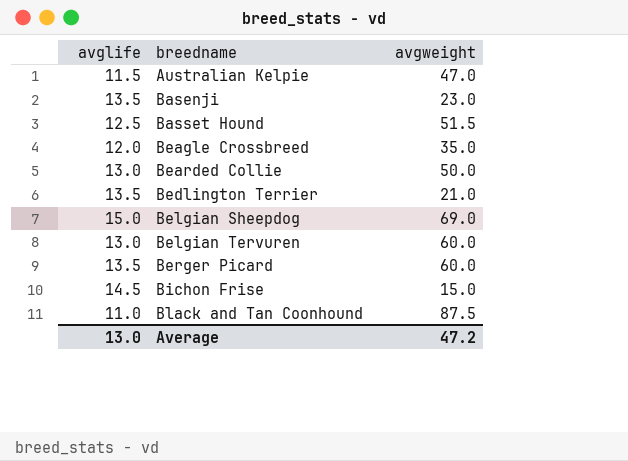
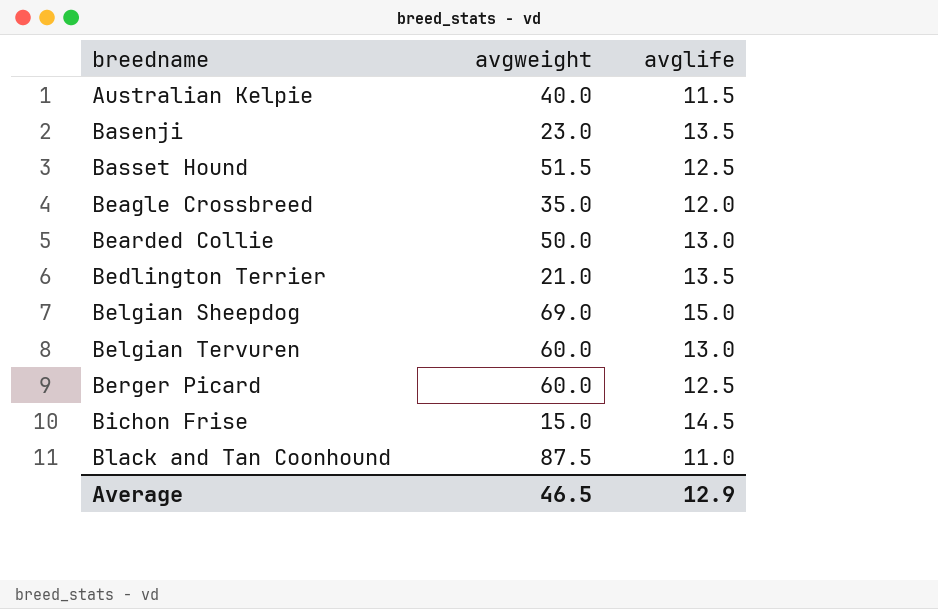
column avglife | position: 1 -> 3
Australian Kelpie | avgweight: 47.0 -> 40.0
Berger Picard | avglife: 13.5 -> 12.5
Average | avgweight: 47.2 -> 46.5
Average | avglife: 13.0 -> 12.9

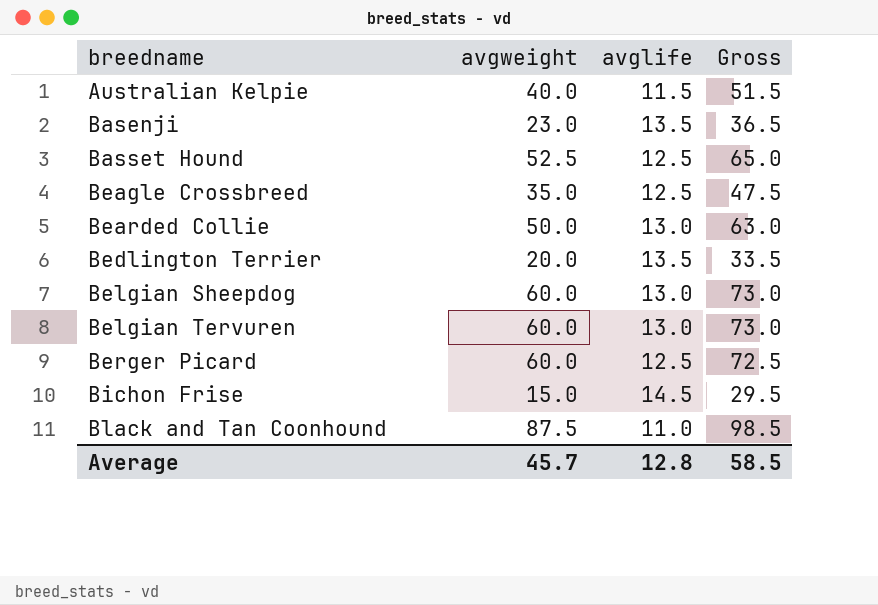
column Gross | formula: none -> [avgweight] + [avglife]
Basset Hound | avgweight: 51.5 -> 52.5
Beagle Crossbreed | avglife: 12.0 -> 12.5
Bedlington Terrier | avgweight: 21.0 -> 20.0
Belgian Sheepdog | avgweight: 69.0 -> 60.0
Belgian Sheepdog | avglife: 15.0 -> 13.0
Average | avgweight: 46.5 -> 45.7
Average | avglife: 12.9 -> 12.8

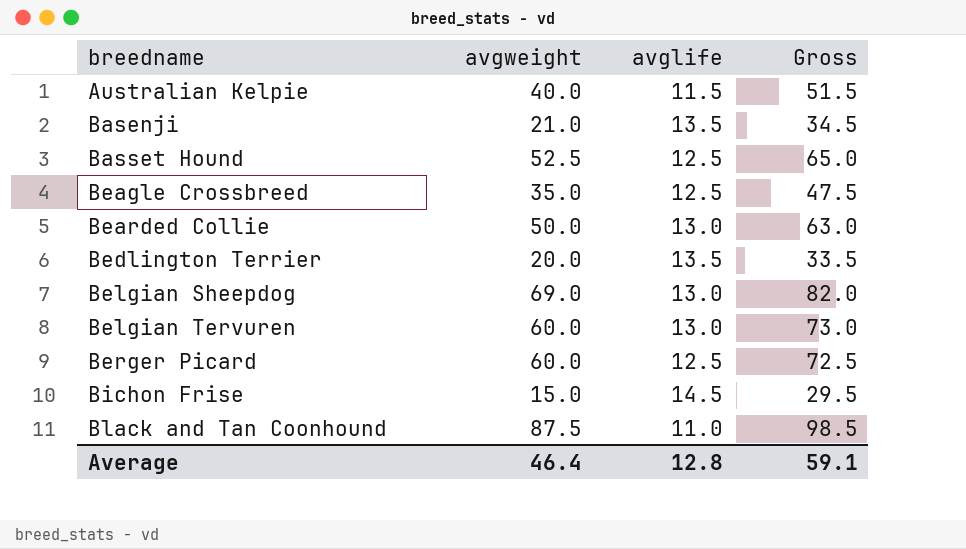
Basenji | avgweight: 23.0 -> 21.0
Basenji | Gross: 36.5 -> 34.5
Belgian Sheepdog | avgweight: 60.0 -> 69.0
Belgian Sheepdog | Gross: 73.0 -> 82.0
Average | avgweight: 45.7 -> 46.4
Average | Gross: 58.5 -> 59.1

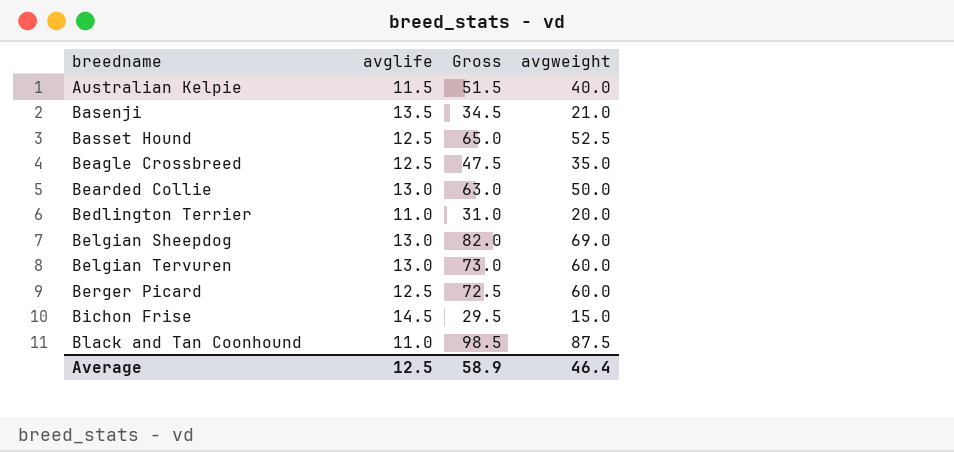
column avgweight | position: 2 -> 4
Bedlington Terrier | avglife: 13.5 -> 11.0
Bedlington Terrier | Gross: 33.5 -> 31.0
Average | avglife: 12.8 -> 12.5
Average | Gross: 59.1 -> 58.9

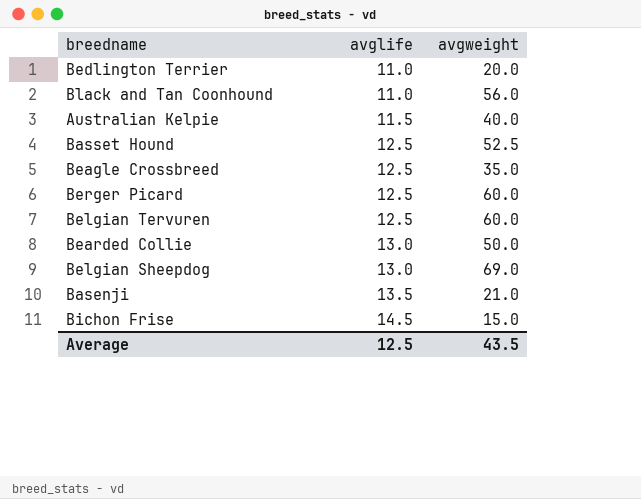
row order: breedname ascending -> avglife ascending
column Gross | formula: [avglife] + [avgweight] -> none
Black and Tan Coonhound | avgweight: 87.5 -> 56.0
Belgian Tervuren | avglife: 13.0 -> 12.5
Average | avgweight: 46.4 -> 43.5

